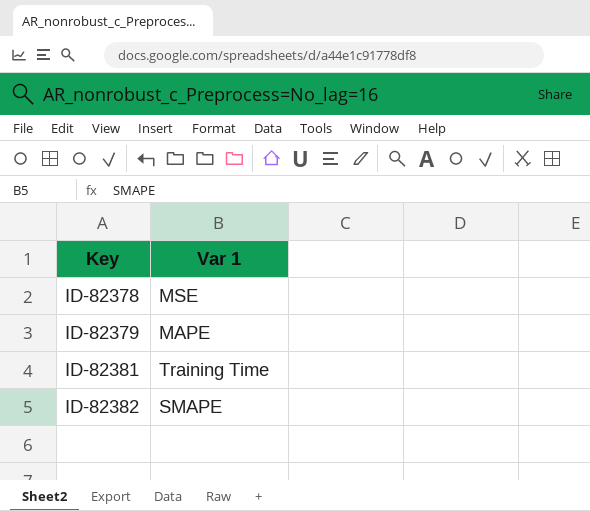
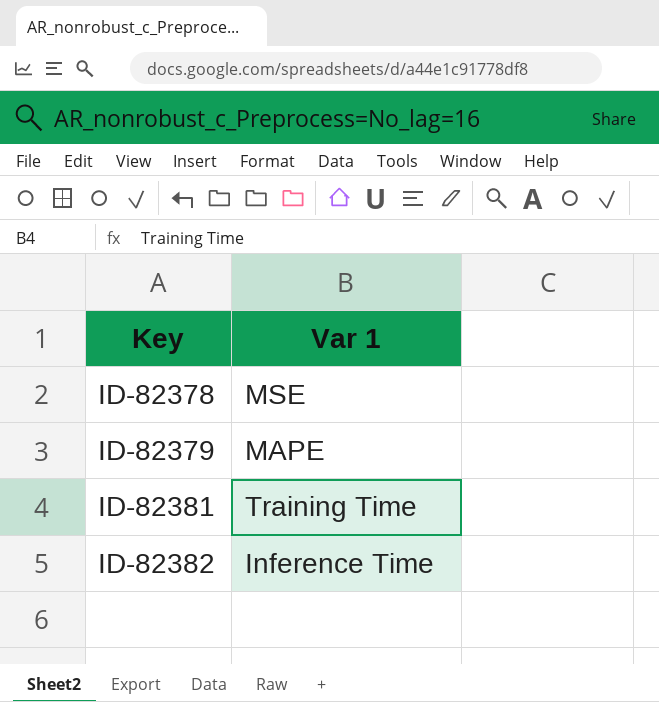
ID-82382 | Var 1: SMAPE -> Inference Time

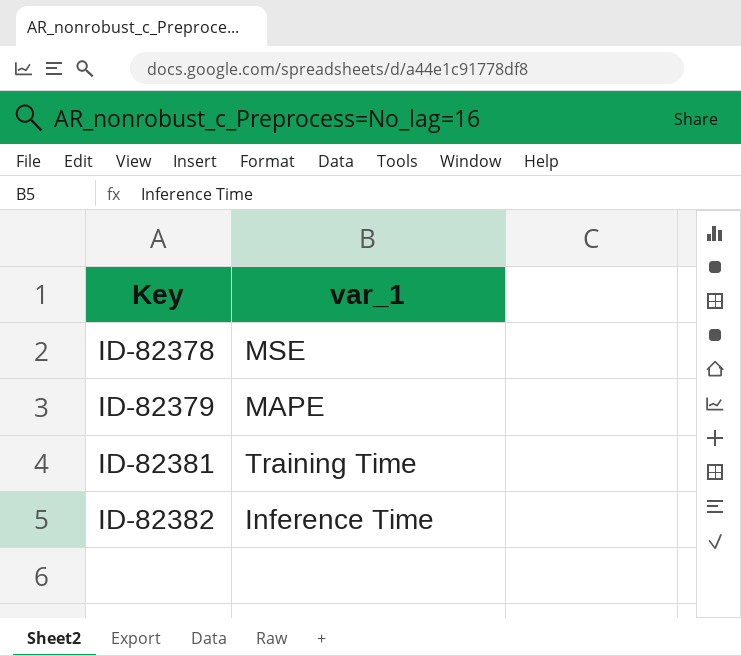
column name: Var 1 -> var_1

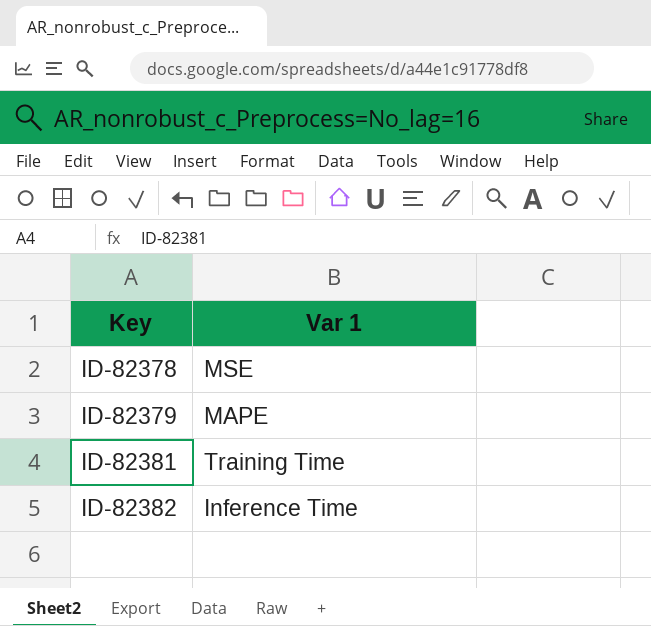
column name: var_1 -> Var 1

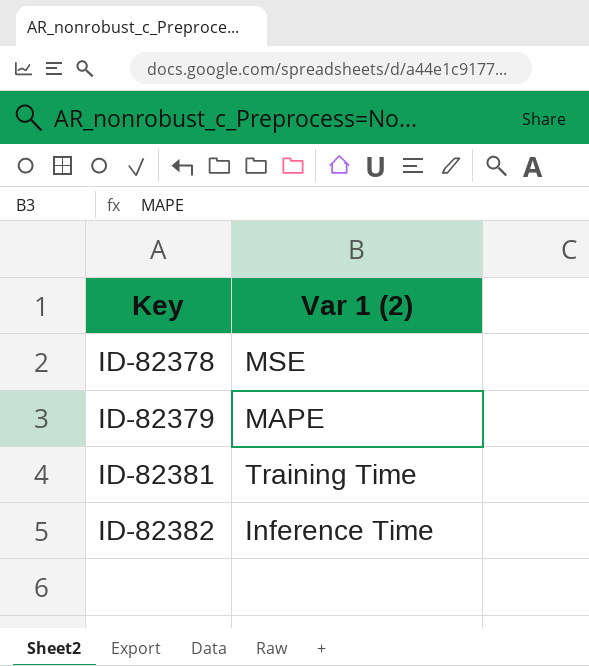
column name: Var 1 -> Var 1 (2)

